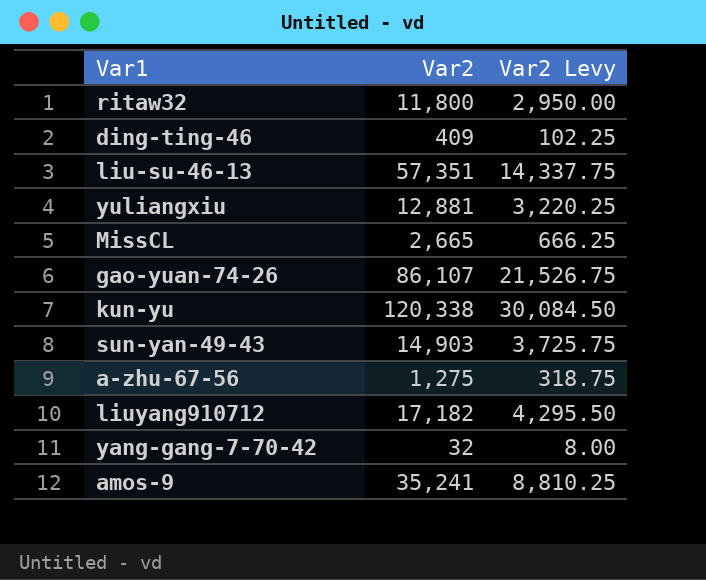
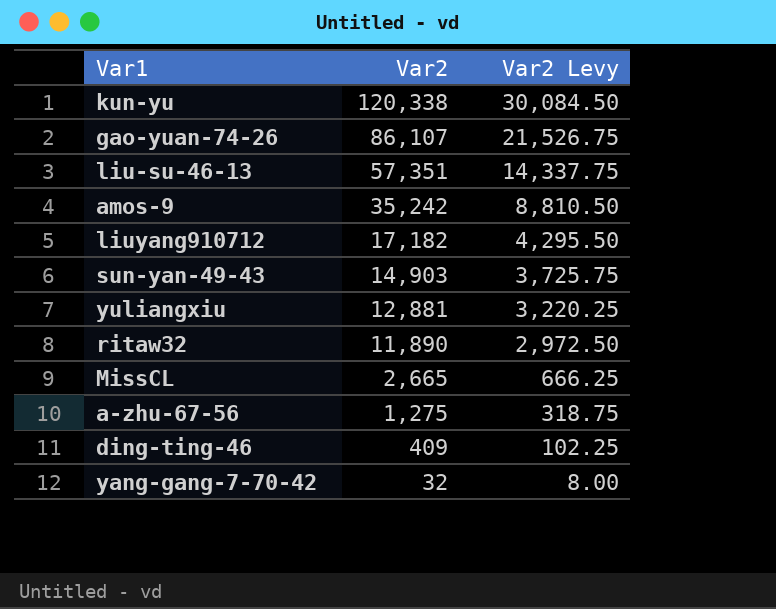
row order: none -> Var2 descending
amos-9 | Var2: 35,241 -> 35,242
amos-9 | Var2 Levy: 8,810.25 -> 8,810.50
ritaw32 | Var2: 11,800 -> 11,890
ritaw32 | Var2 Levy: 2,950.00 -> 2,972.50

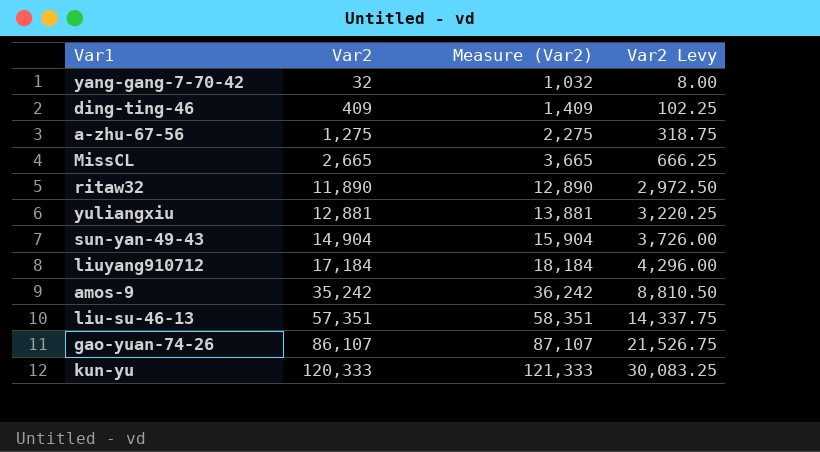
row order: Var2 descending -> Var2 ascending
column Measure (Var2) | formula: none -> [Var2] + 1000
sun-yan-49-43 | Var2: 14,903 -> 14,904
sun-yan-49-43 | Var2 Levy: 3,725.75 -> 3,726.00
liuyang910712 | Var2: 17,182 -> 17,184
liuyang910712 | Var2 Levy: 4,295.50 -> 4,296.00
kun-yu | Var2: 120,338 -> 120,333
kun-yu | Var2 Levy: 30,084.50 -> 30,083.25

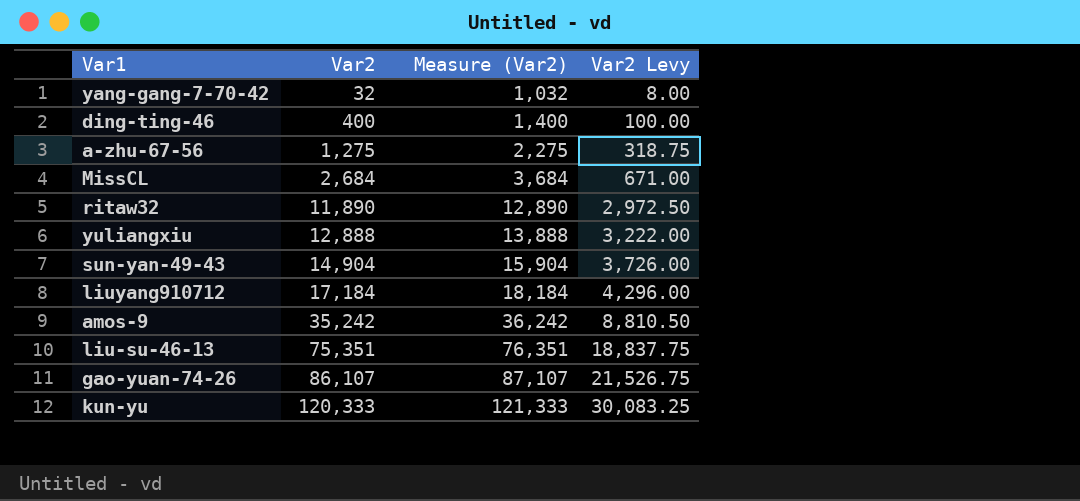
ding-ting-46 | Var2: 409 -> 400
ding-ting-46 | Measure (Var2): 1,409 -> 1,400
ding-ting-46 | Var2 Levy: 102.25 -> 100.00
MissCL | Var2: 2,665 -> 2,684
MissCL | Measure (Var2): 3,665 -> 3,684
MissCL | Var2 Levy: 666.25 -> 671.00
yuliangxiu | Var2: 12,881 -> 12,888
yuliangxiu | Measure (Var2): 13,881 -> 13,888
yuliangxiu | Var2 Levy: 3,220.25 -> 3,222.00
liu-su-46-13 | Var2: 57,351 -> 75,351
liu-su-46-13 | Measure (Var2): 58,351 -> 76,351
liu-su-46-13 | Var2 Levy: 14,337.75 -> 18,837.75

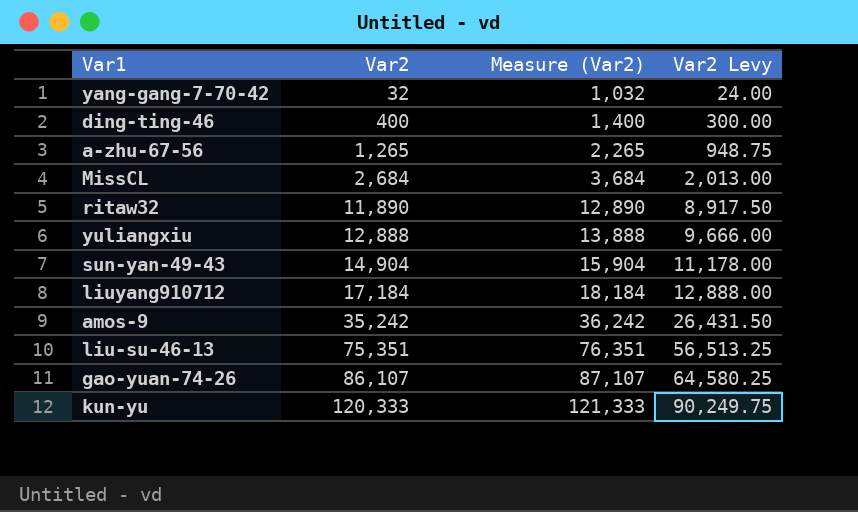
column Var2 Levy | formula: [Var2] * 0.25 -> [Var2] * 0.75
a-zhu-67-56 | Var2: 1,275 -> 1,265
a-zhu-67-56 | Measure (Var2): 2,275 -> 2,265

